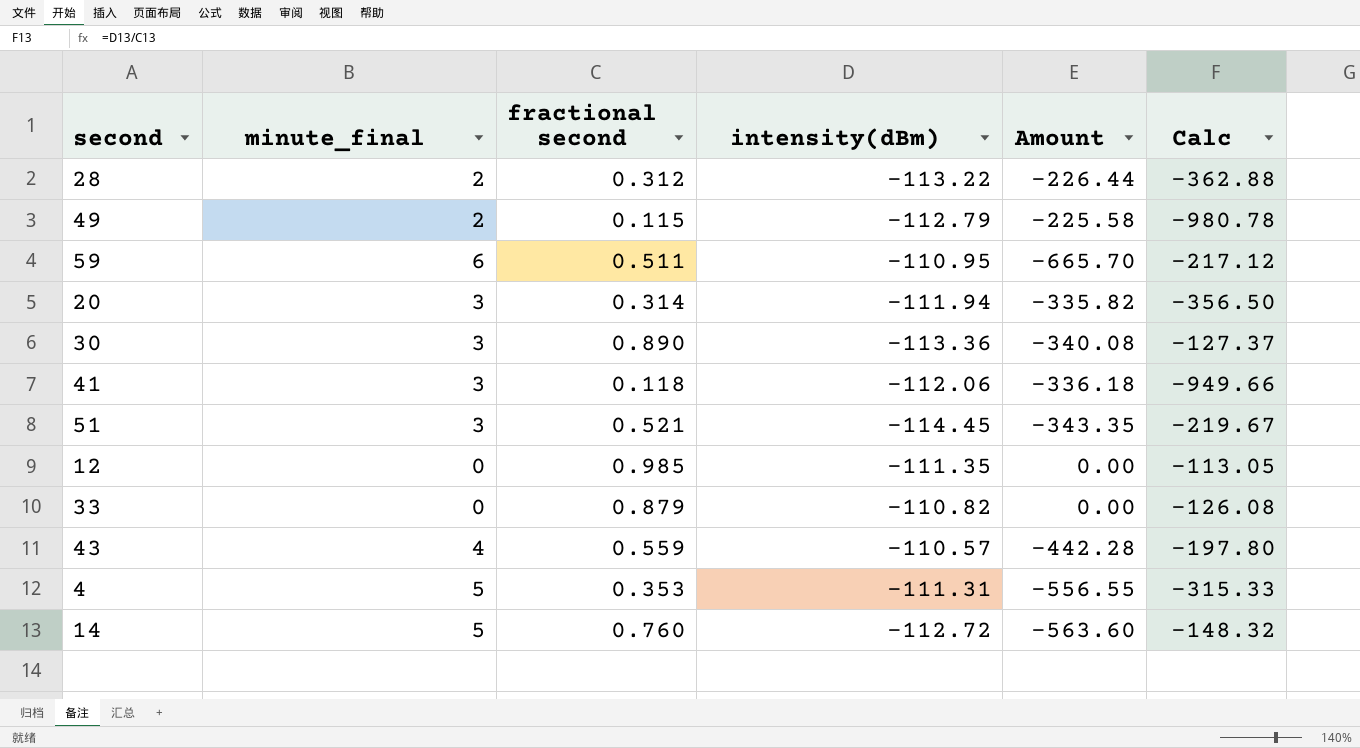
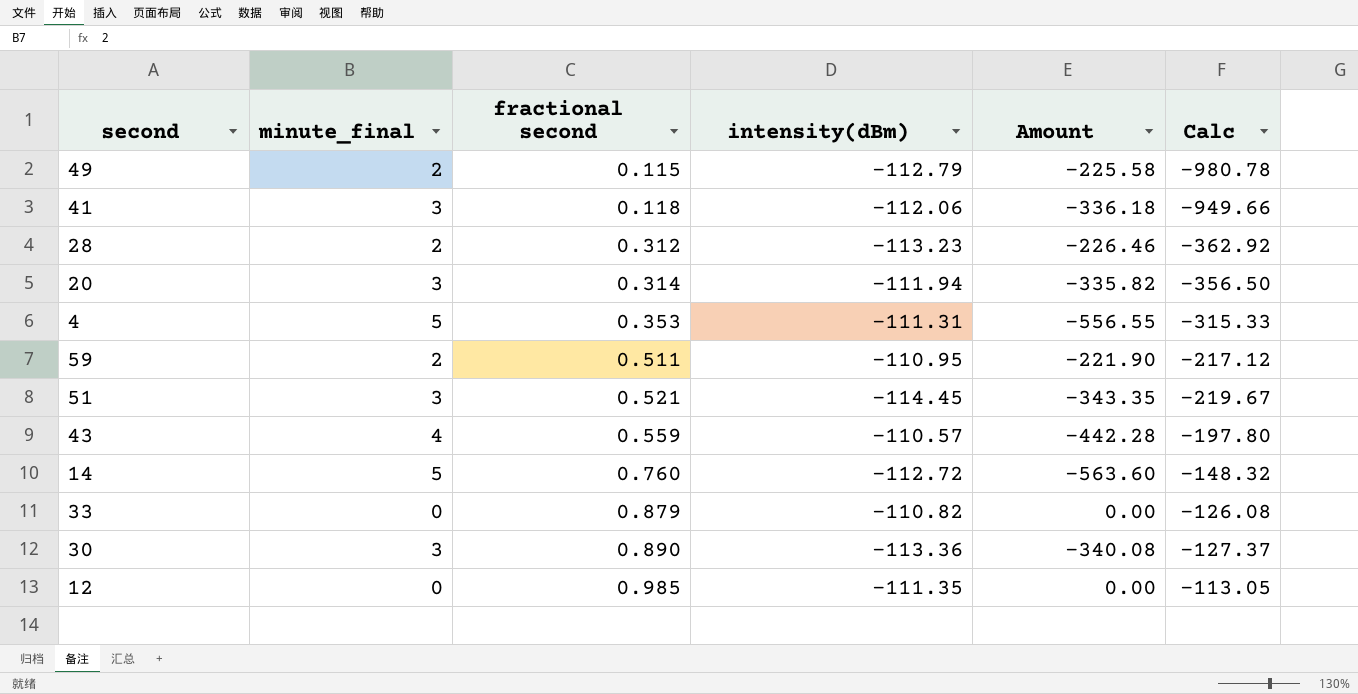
row order: none -> fractional second ascending
28 | intensity(dBm): -113.22 -> -113.23
28 | Amount: -226.44 -> -226.46
28 | Calc: -362.88 -> -362.92
59 | minute_final: 6 -> 2
59 | Amount: -665.70 -> -221.90

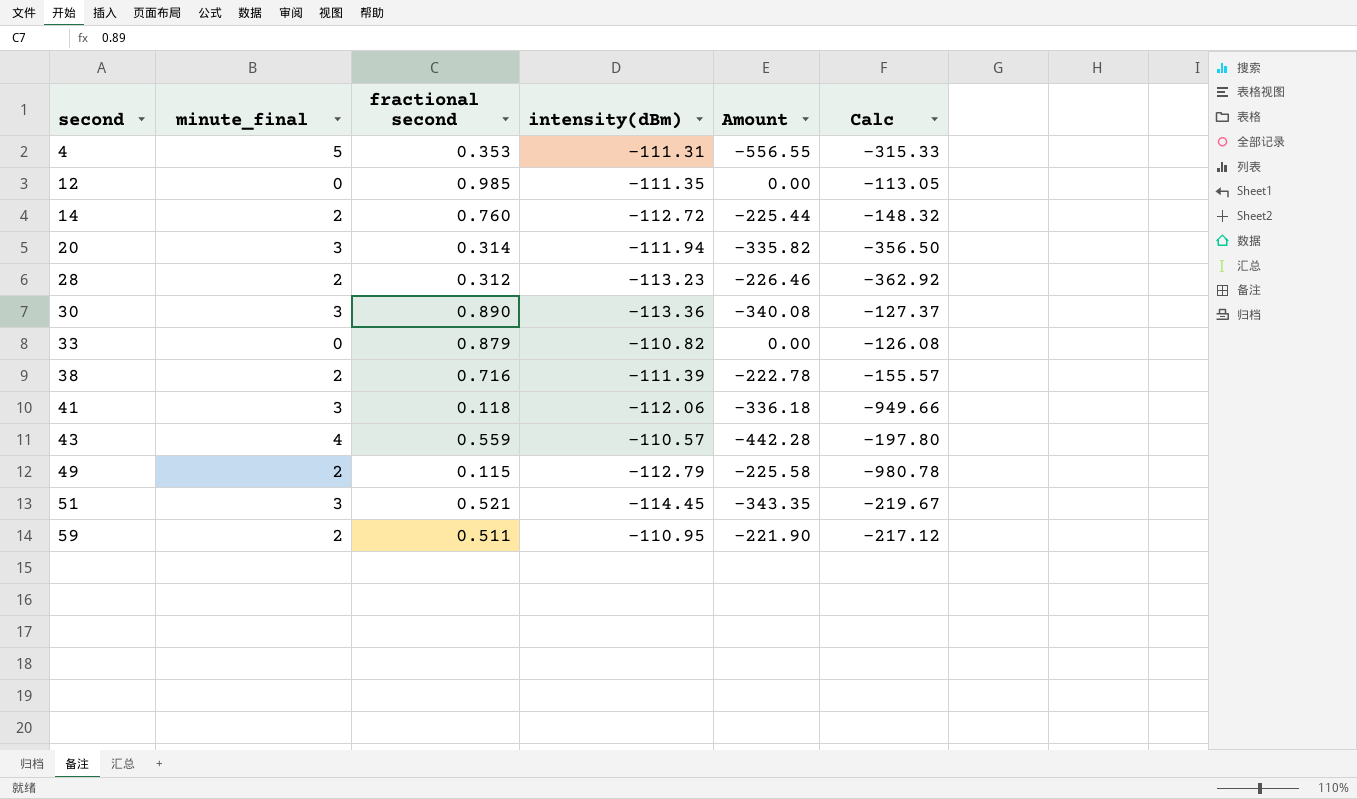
row order: fractional second ascending -> second ascending
14 | minute_final: 5 -> 2
14 | Amount: -563.60 -> -225.44
row 38: none -> 2 | 0.716 | -111.39 | -222.78 | -155.57

